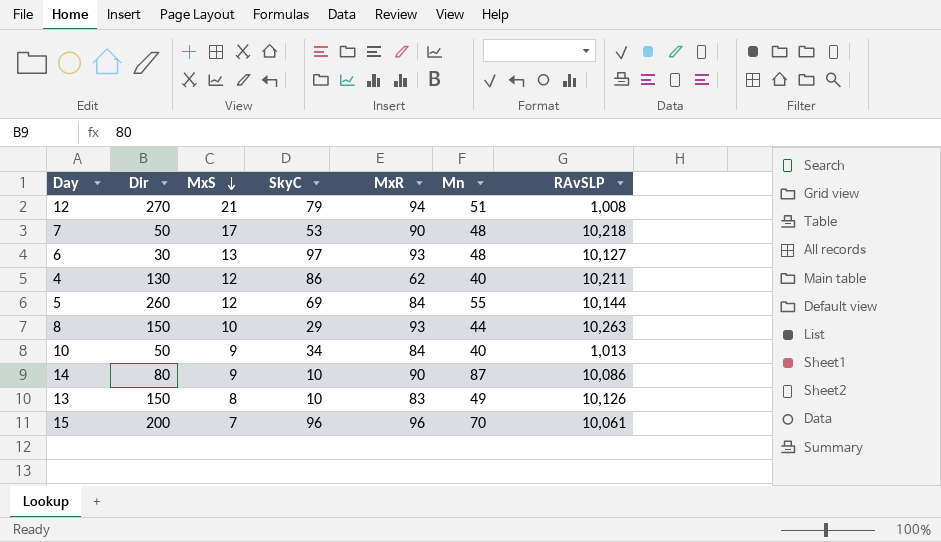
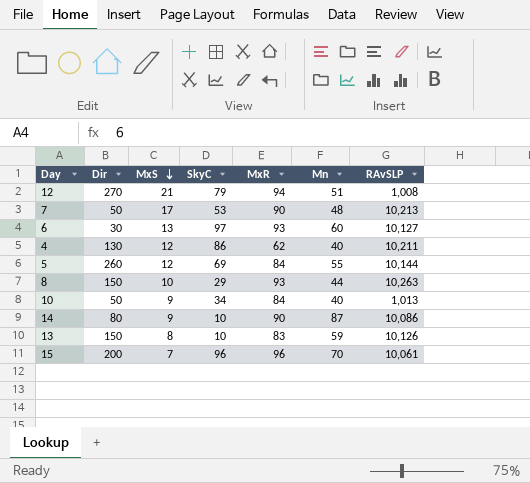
7 | RAvSLP: 10,218 -> 10,213
6 | Mn: 48 -> 60
13 | Mn: 49 -> 59

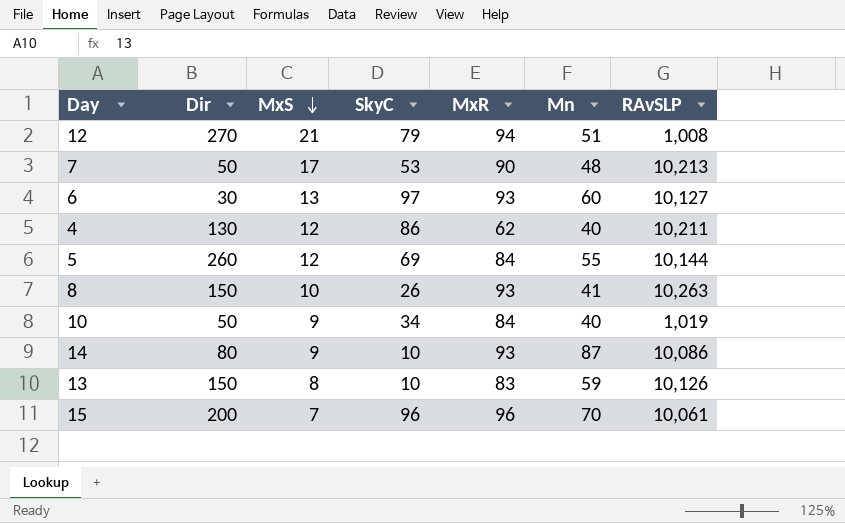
8 | SkyC: 29 -> 26
8 | Mn: 44 -> 41
10 | RAvSLP: 1,013 -> 1,019
14 | MxR: 90 -> 93

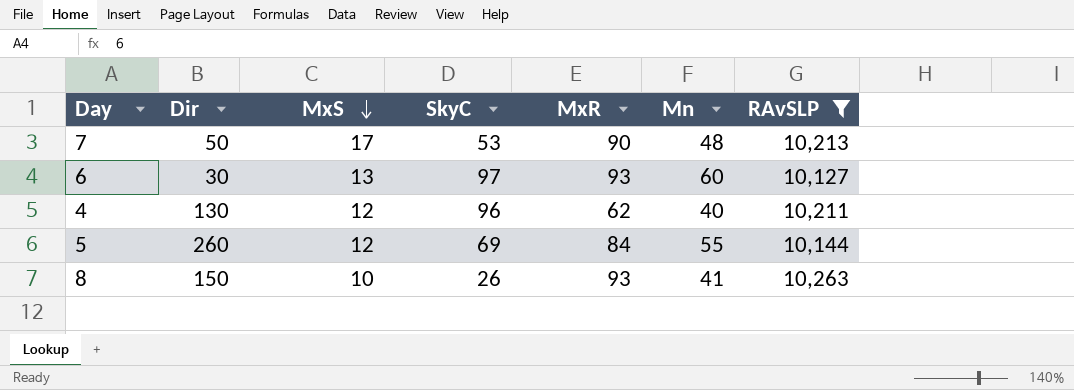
filter: none -> RAvSLP >= 10,127
4 | SkyC: 86 -> 96

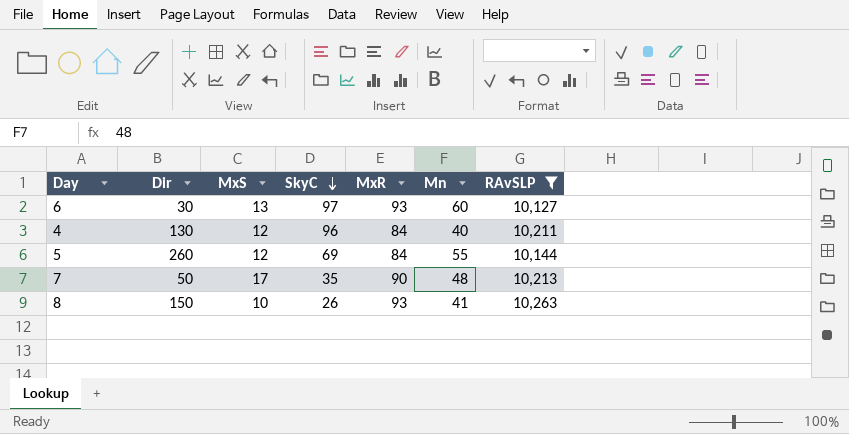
row order: MxS descending -> SkyC descending
4 | MxR: 62 -> 84
7 | SkyC: 53 -> 35

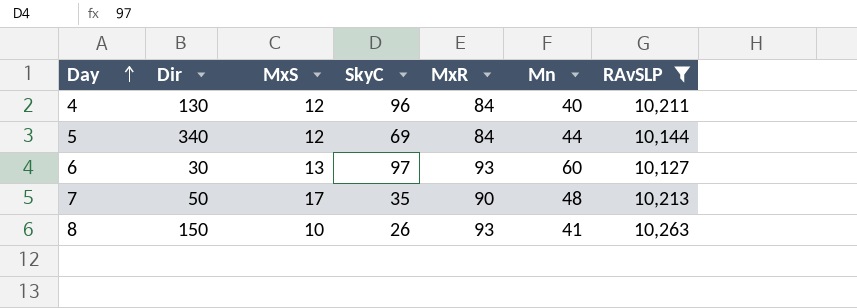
row order: SkyC descending -> Day ascending
5 | Dir: 260 -> 340
5 | Mn: 55 -> 44

